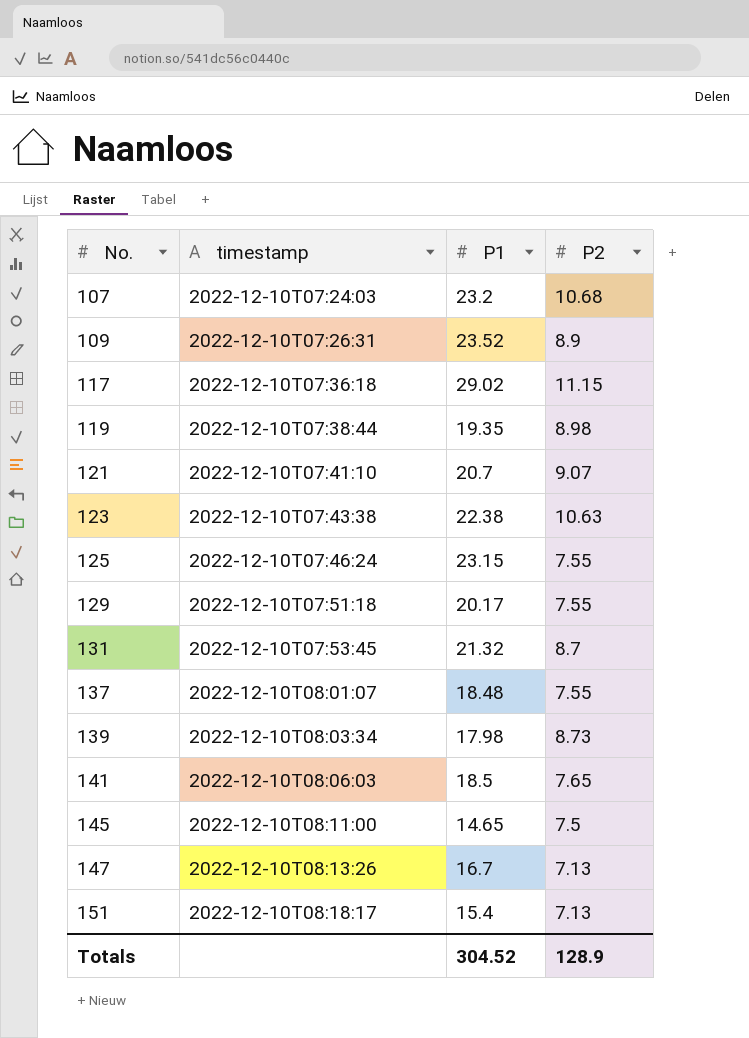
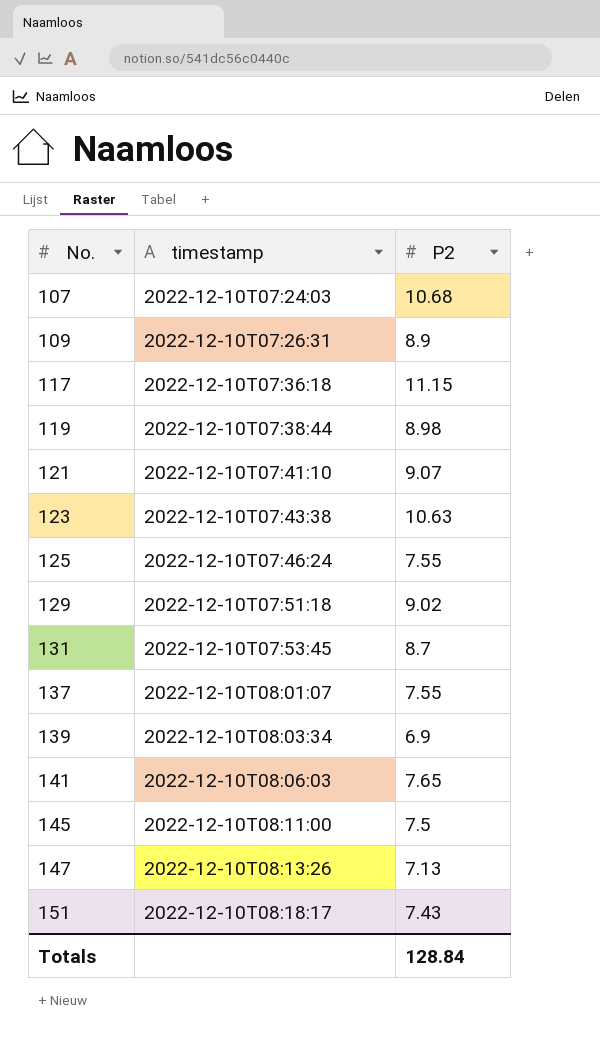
column P1 | position: 3 -> none
129 | P2: 7.55 -> 9.02
139 | P2: 8.73 -> 6.9
151 | P2: 7.13 -> 7.43
Totals | P2: 128.9 -> 128.84

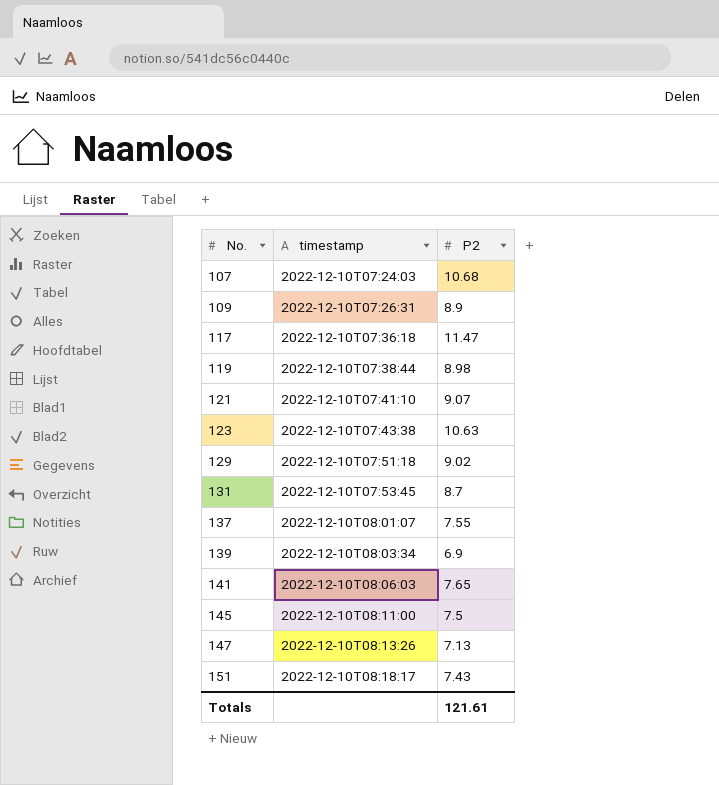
row 125: 2022-12-10T07:46:24 | 7.55 -> none
117 | P2: 11.15 -> 11.47
Totals | P2: 128.84 -> 121.61

